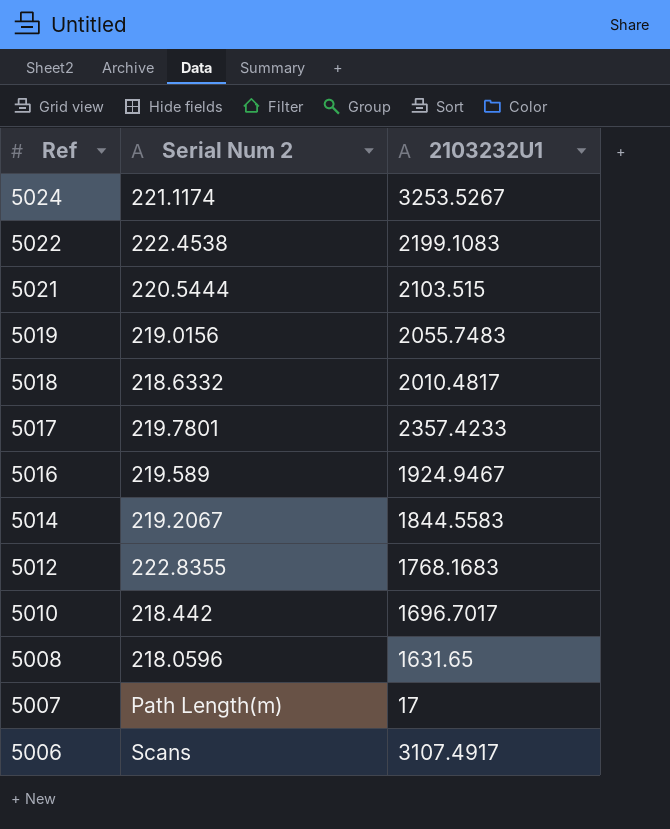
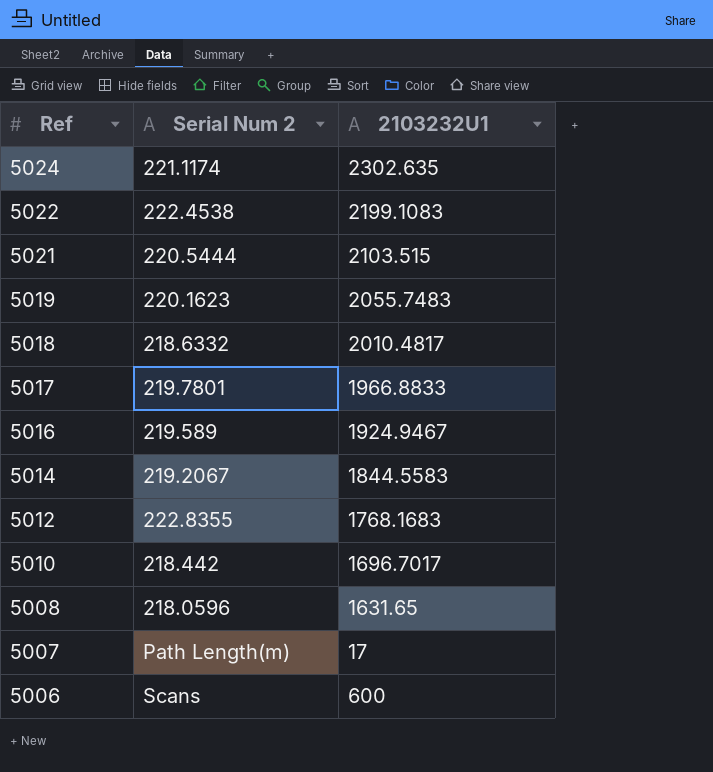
5024 | 2103232U1: 3253.5267 -> 2302.635
5019 | Serial Num 2: 219.0156 -> 220.1623
5017 | 2103232U1: 2357.4233 -> 1966.8833
5006 | 2103232U1: 3107.4917 -> 600

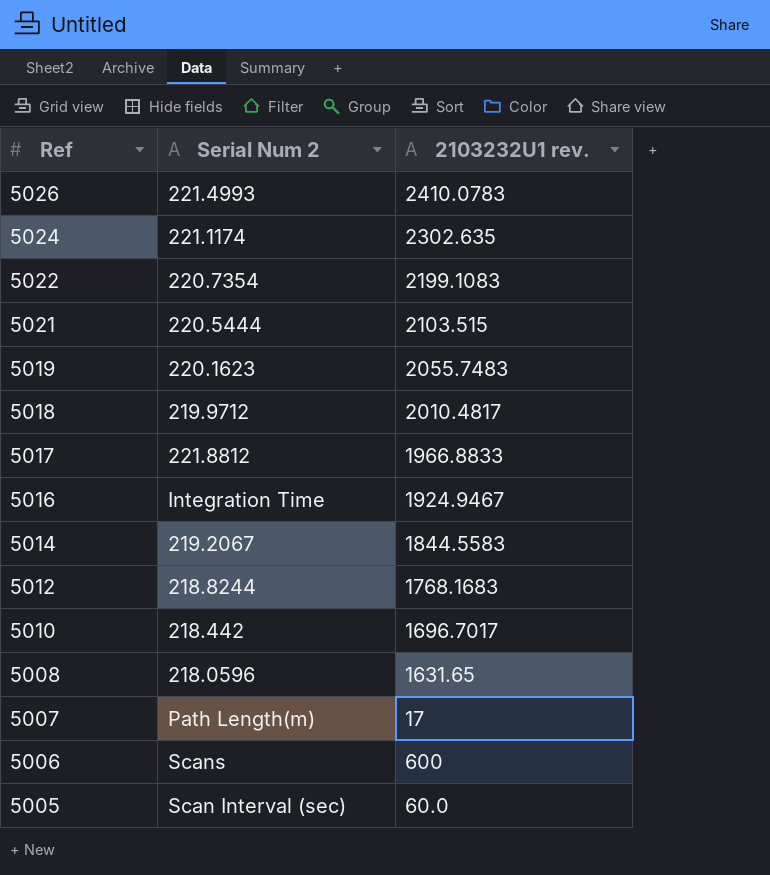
column name: 2103232U1 -> 2103232U1 rev.
row 5026: none -> 221.4993 | 2410.0783
5022 | Serial Num 2: 222.4538 -> 220.7354
5018 | Serial Num 2: 218.6332 -> 219.9712
5017 | Serial Num 2: 219.7801 -> 221.8812
5016 | Serial Num 2: 219.589 -> Integration Time
5012 | Serial Num 2: 222.8355 -> 218.8244
row 5005: none -> Scan Interval (sec) | 60.0

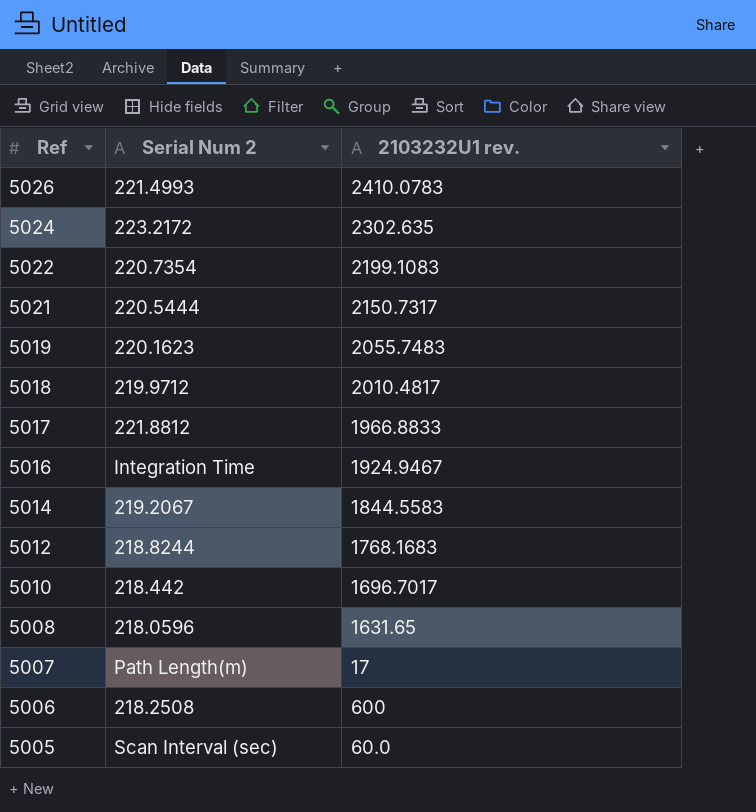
5024 | Serial Num 2: 221.1174 -> 223.2172
5021 | 2103232U1 rev.: 2103.515 -> 2150.7317
5006 | Serial Num 2: Scans -> 218.2508

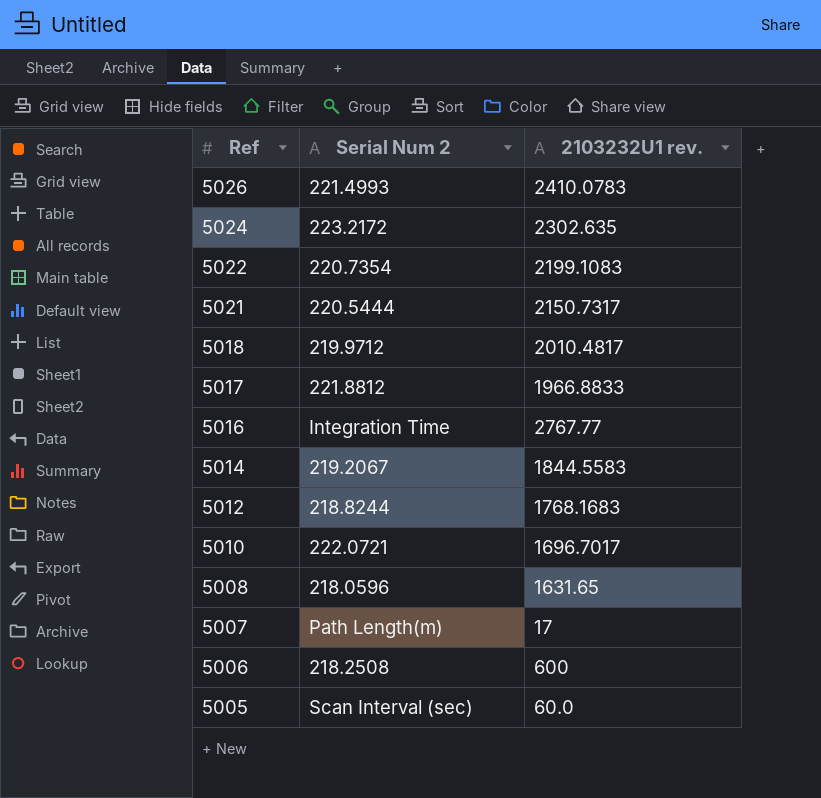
row 5019: 220.1623 | 2055.7483 -> none
5016 | 2103232U1 rev.: 1924.9467 -> 2767.77
5010 | Serial Num 2: 218.442 -> 222.0721

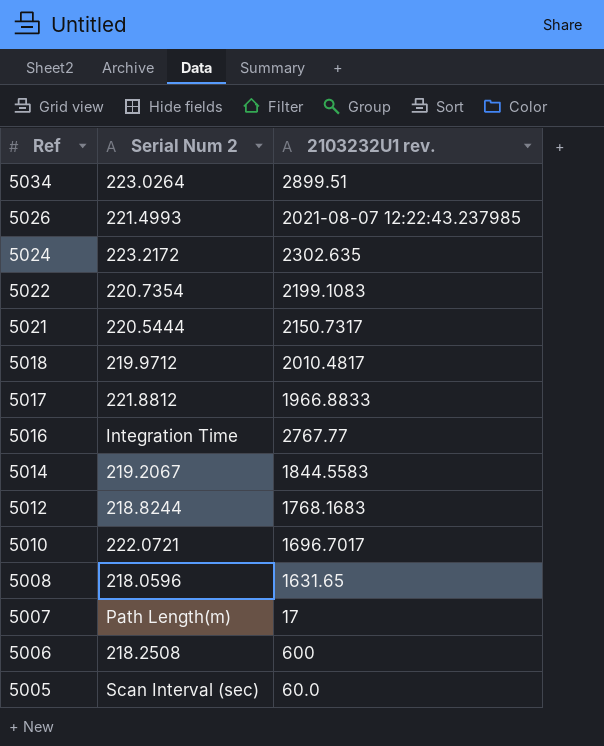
row 5034: none -> 223.0264 | 2899.51
5026 | 2103232U1 rev.: 2410.0783 -> 2021-08-07 12:22:43.237985

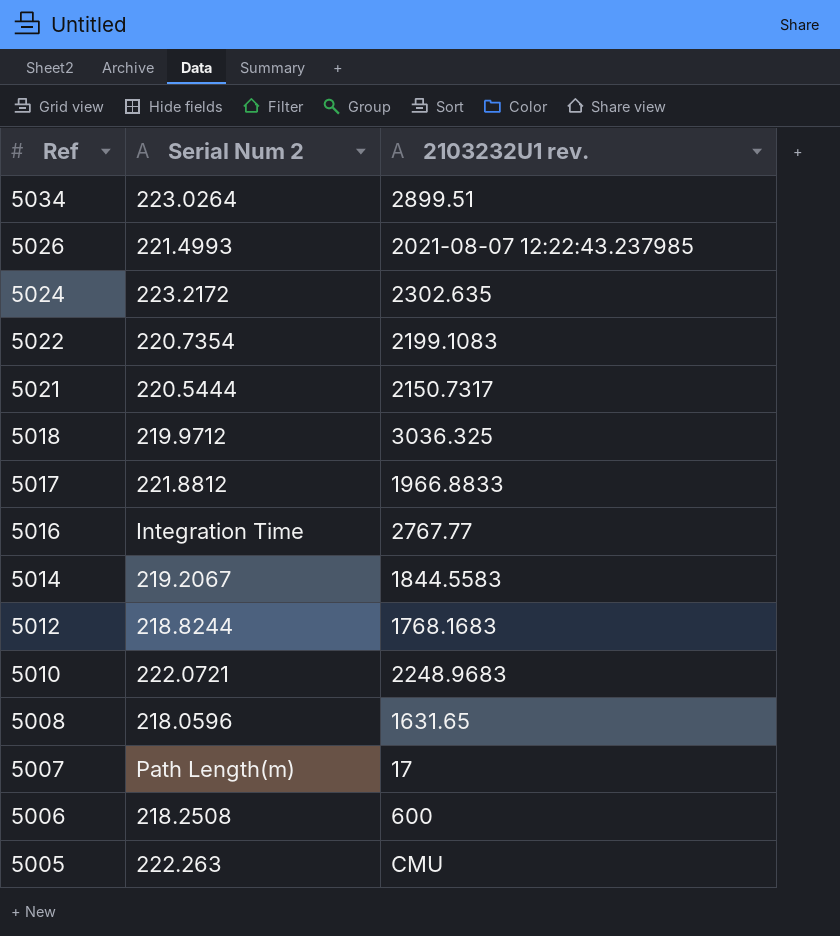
5018 | 2103232U1 rev.: 2010.4817 -> 3036.325
5010 | 2103232U1 rev.: 1696.7017 -> 2248.9683
5005 | Serial Num 2: Scan Interval (sec) -> 222.263
5005 | 2103232U1 rev.: 60.0 -> CMU

